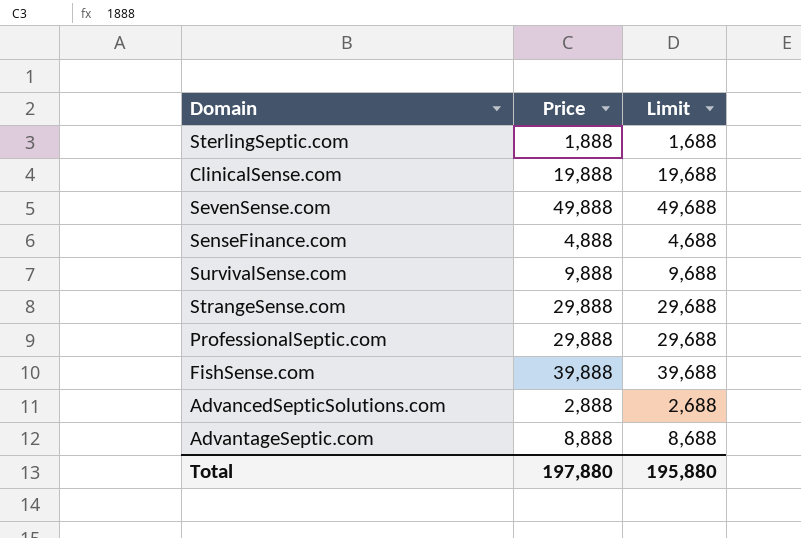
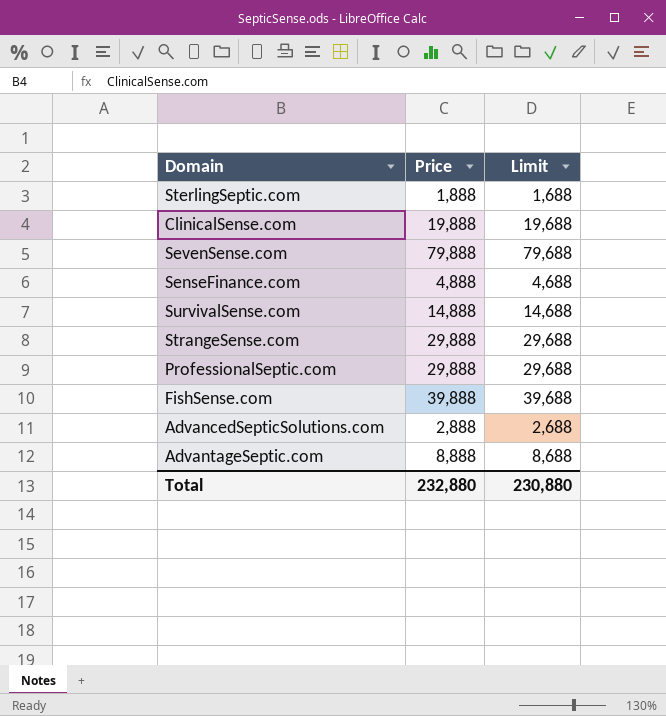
SevenSense.com | Price: 49,888 -> 79,888
SevenSense.com | Limit: 49,688 -> 79,688
SurvivalSense.com | Price: 9,888 -> 14,888
SurvivalSense.com | Limit: 9,688 -> 14,688
Total | Price: 197,880 -> 232,880
Total | Limit: 195,880 -> 230,880

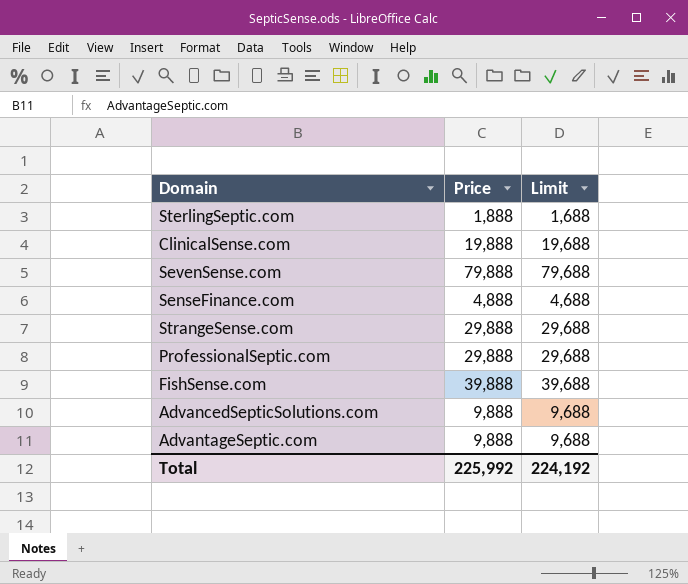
row SurvivalSense.com: 14,888 | 14,688 -> none
AdvancedSepticSolutions.com | Price: 2,888 -> 9,888
AdvancedSepticSolutions.com | Limit: 2,688 -> 9,688
AdvantageSeptic.com | Price: 8,888 -> 9,888
AdvantageSeptic.com | Limit: 8,688 -> 9,688
Total | Price: 232,880 -> 225,992
Total | Limit: 230,880 -> 224,192

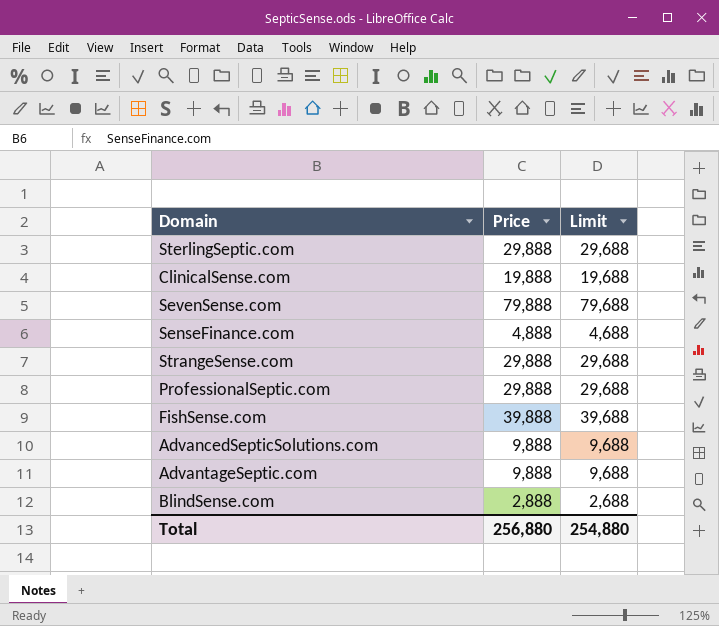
SterlingSeptic.com | Price: 1,888 -> 29,888
SterlingSeptic.com | Limit: 1,688 -> 29,688
row BlindSense.com: none -> 2,888 | 2,688
Total | Price: 225,992 -> 256,880
Total | Limit: 224,192 -> 254,880

